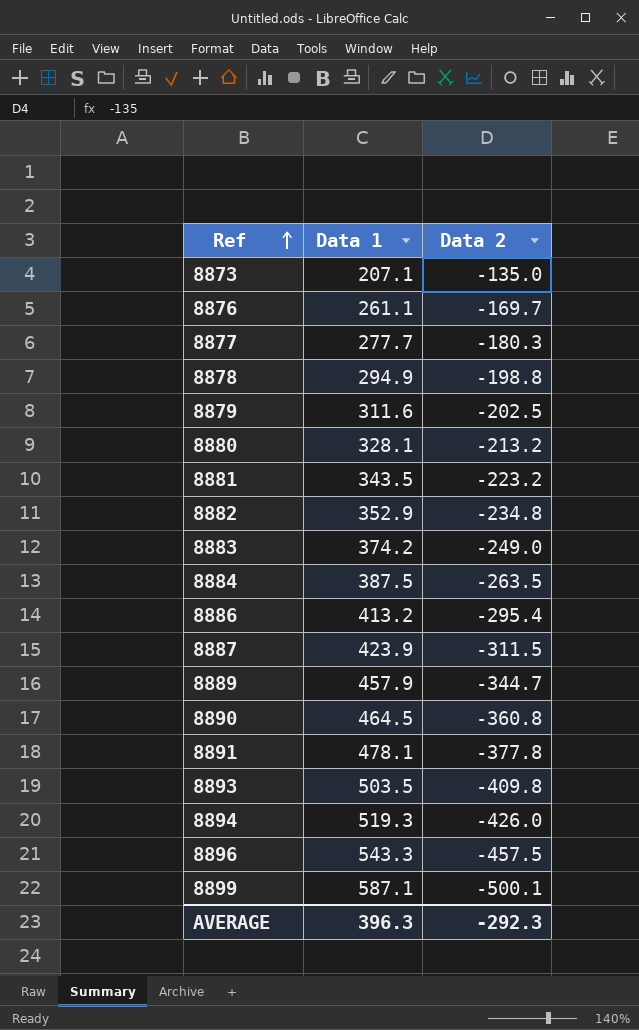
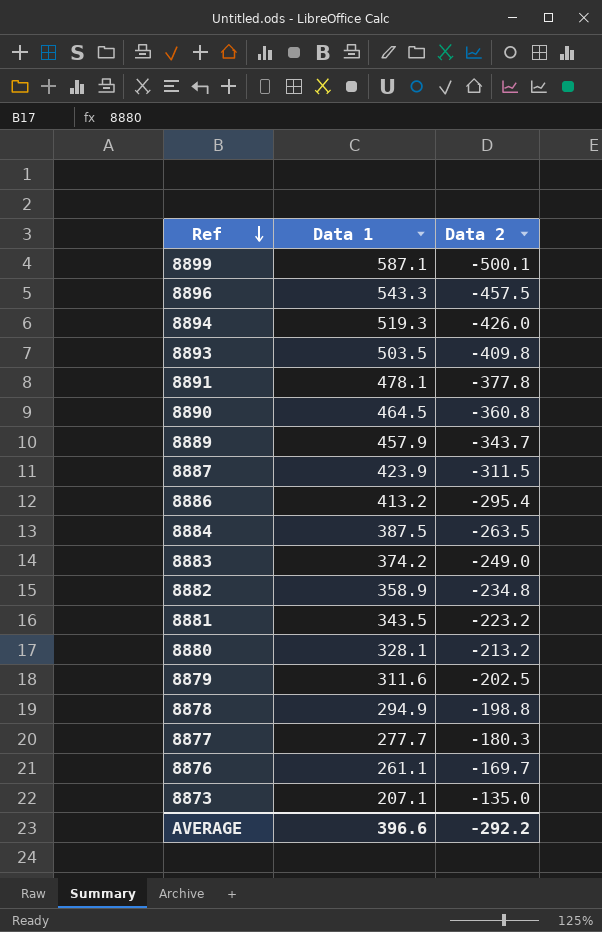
row order: Ref ascending -> Ref descending
8889 | Data 2: -344.7 -> -343.7
8882 | Data 1: 352.9 -> 358.9
AVERAGE | Data 1: 396.3 -> 396.6
AVERAGE | Data 2: -292.3 -> -292.2

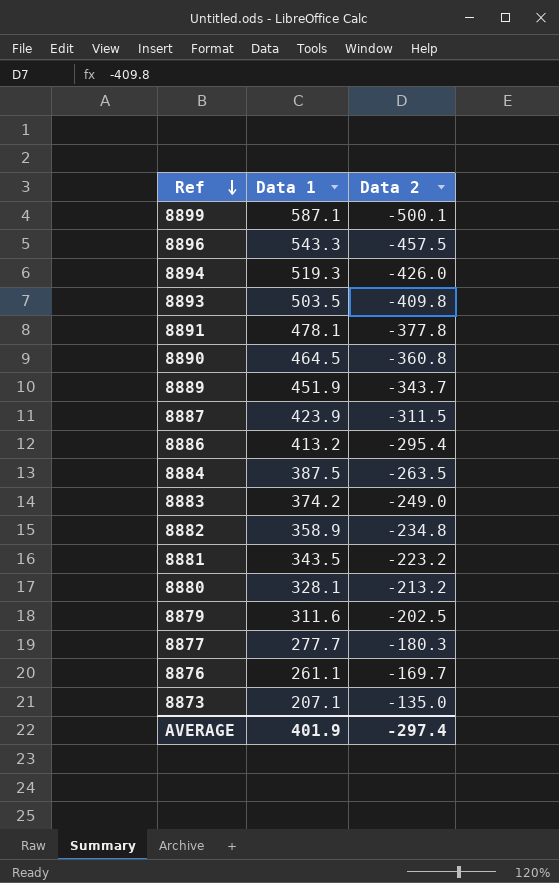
row 8878: 294.9 | -198.8 -> none
8889 | Data 1: 457.9 -> 451.9
AVERAGE | Data 1: 396.6 -> 401.9
AVERAGE | Data 2: -292.2 -> -297.4

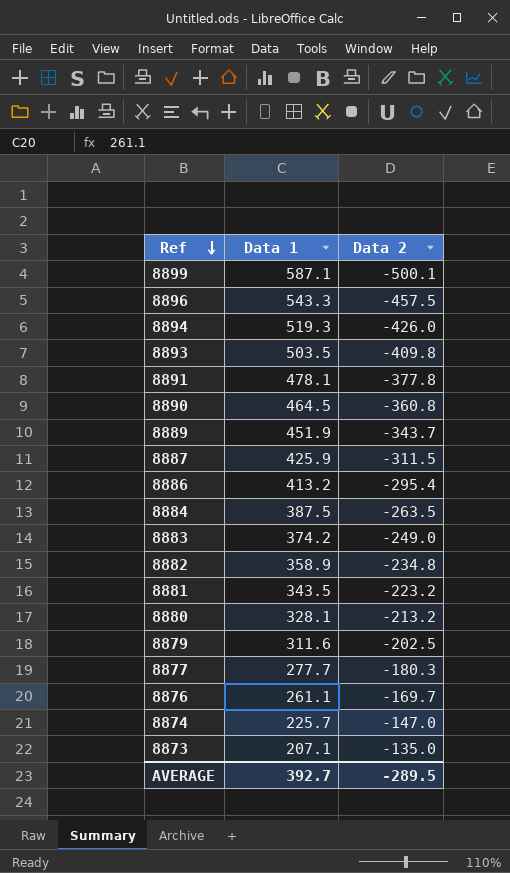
8887 | Data 1: 423.9 -> 425.9
row 8874: none -> 225.7 | -147.0
AVERAGE | Data 1: 401.9 -> 392.7
AVERAGE | Data 2: -297.4 -> -289.5

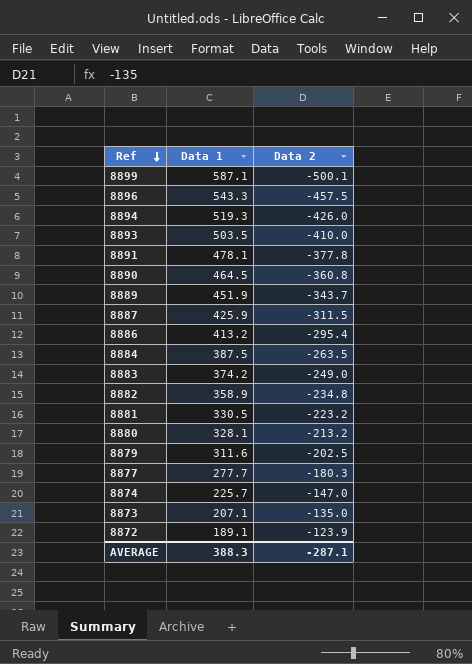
row 8876: 261.1 | -169.7 -> none
8893 | Data 2: -409.8 -> -410.0
8881 | Data 1: 343.5 -> 330.5
row 8872: none -> 189.1 | -123.9
AVERAGE | Data 1: 392.7 -> 388.3
AVERAGE | Data 2: -289.5 -> -287.1

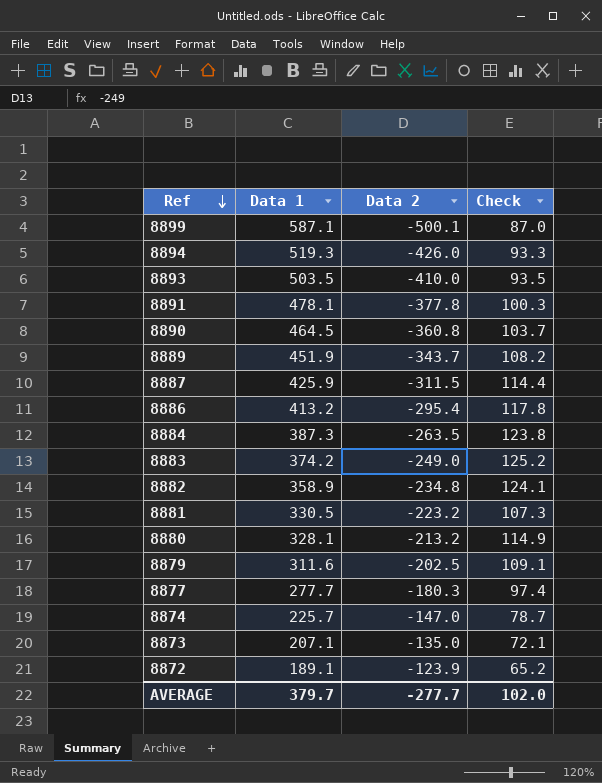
column Check | formula: none -> [Data 1] + [Data 2]
row 8896: 543.3 | -457.5 -> none
8884 | Data 1: 387.5 -> 387.3
AVERAGE | Data 1: 388.3 -> 379.7
AVERAGE | Data 2: -287.1 -> -277.7

